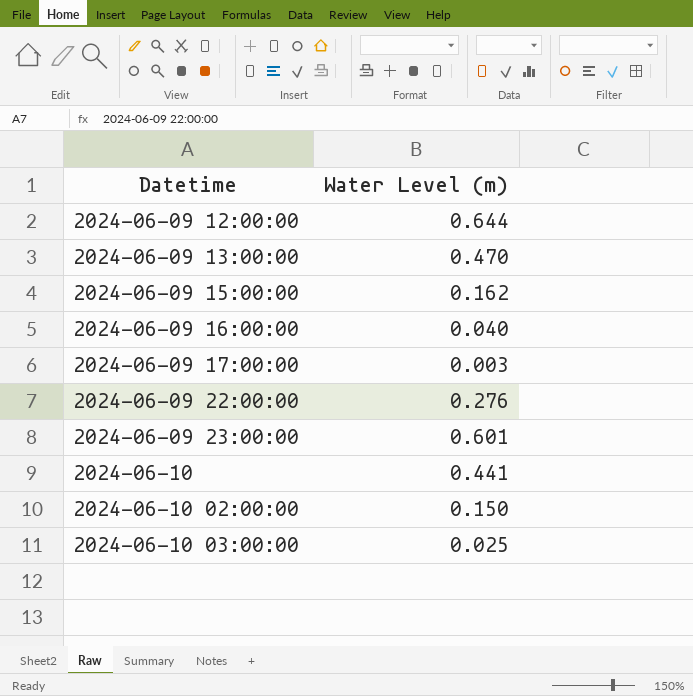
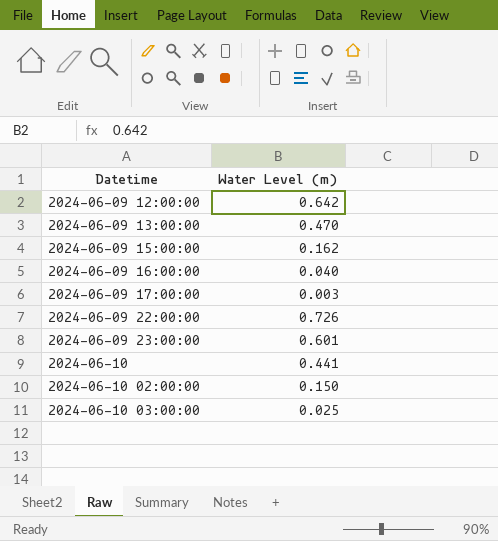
2024-06-09 12:00:00 | Water Level (m): 0.644 -> 0.642
2024-06-09 22:00:00 | Water Level (m): 0.276 -> 0.726

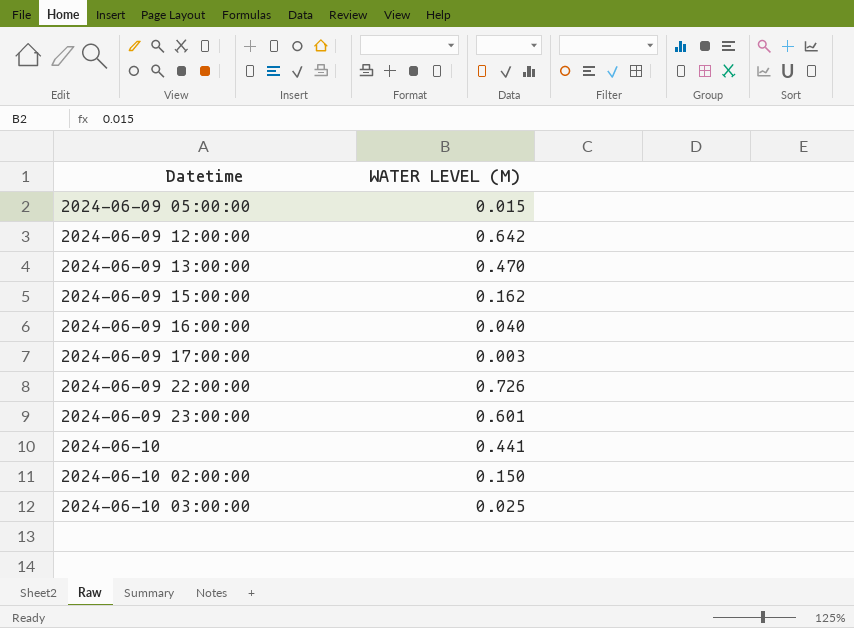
column name: Water Level (m) -> WATER LEVEL (M)
row 2024-06-09 05:00:00: none -> 0.015

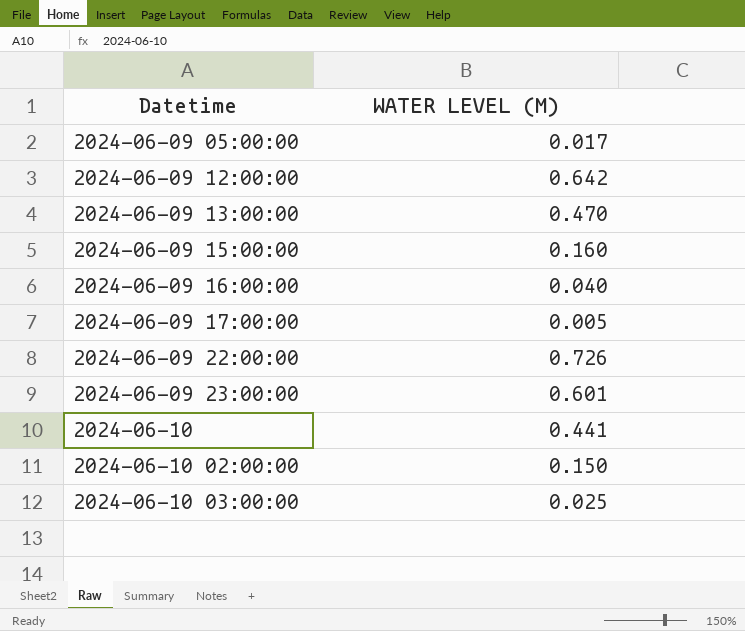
2024-06-09 05:00:00 | WATER LEVEL (M): 0.015 -> 0.017
2024-06-09 15:00:00 | WATER LEVEL (M): 0.162 -> 0.160
2024-06-09 17:00:00 | WATER LEVEL (M): 0.003 -> 0.005

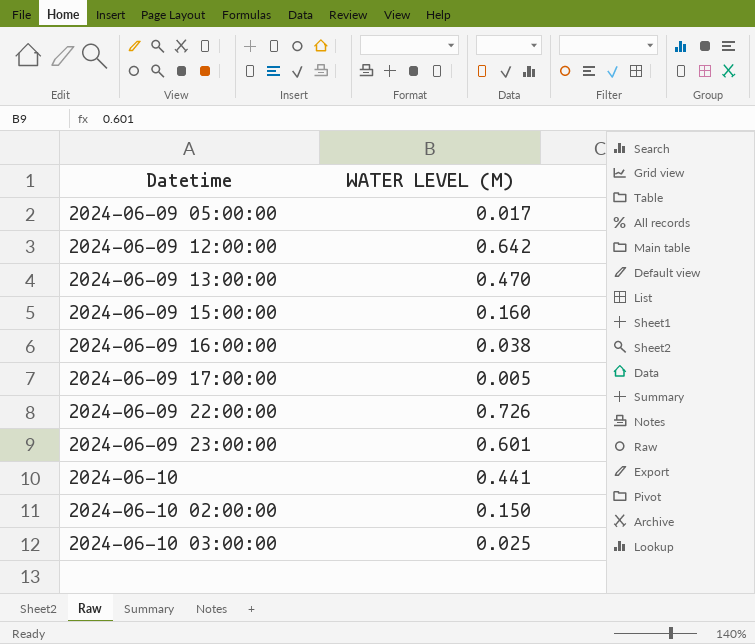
2024-06-09 16:00:00 | WATER LEVEL (M): 0.040 -> 0.038

